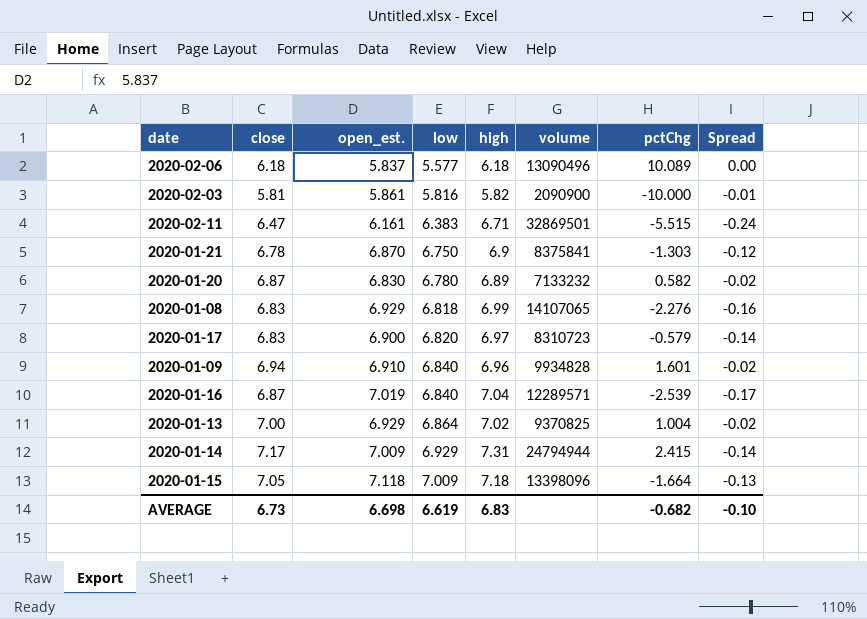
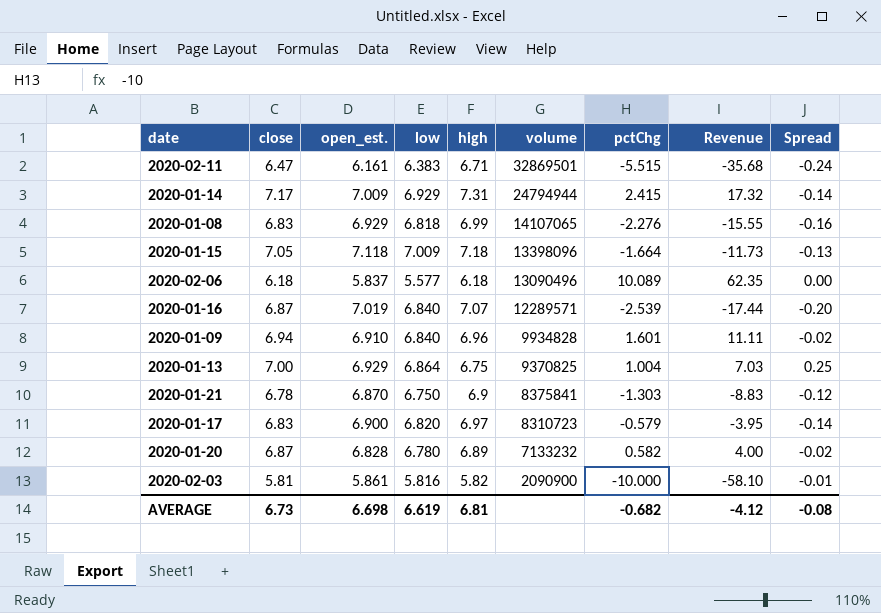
row order: low ascending -> volume descending
column Revenue | formula: none -> [close] * [pctChg]
2020-01-16 | high: 7.04 -> 7.07
2020-01-16 | Spread: -0.17 -> -0.20
2020-01-13 | high: 7.02 -> 6.75
2020-01-13 | Spread: -0.02 -> 0.25
2020-01-20 | open_est.: 6.830 -> 6.828
AVERAGE | high: 6.83 -> 6.81
AVERAGE | Spread: -0.10 -> -0.08

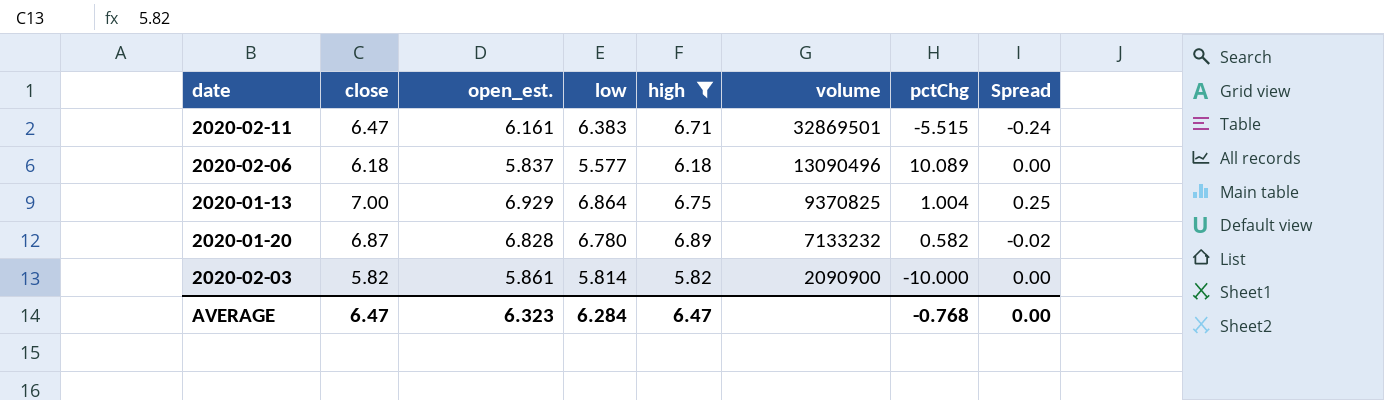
filter: none -> high <= 6.89
column Revenue | formula: [close] * [pctChg] -> none
2020-02-03 | close: 5.81 -> 5.82
2020-02-03 | low: 5.816 -> 5.814
2020-02-03 | Spread: -0.01 -> 0.00
AVERAGE | close: 6.73 -> 6.47
AVERAGE | open_est.: 6.698 -> 6.323
AVERAGE | low: 6.619 -> 6.284
AVERAGE | high: 6.81 -> 6.47
AVERAGE | pctChg: -0.682 -> -0.768
AVERAGE | Spread: -0.08 -> 0.00

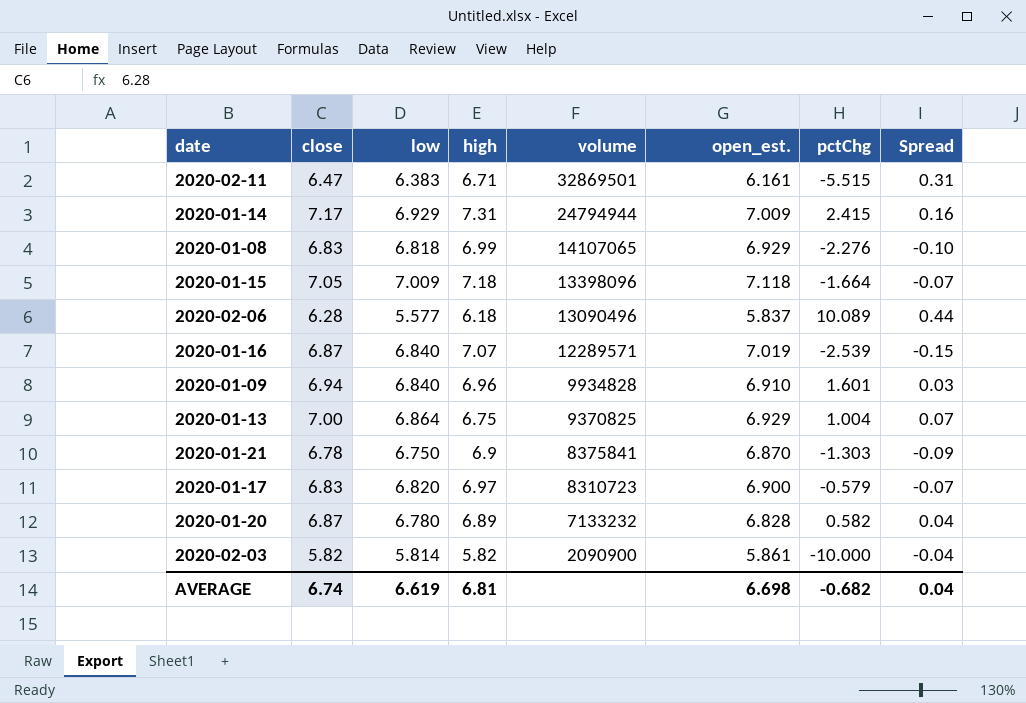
filter: high <= 6.89 -> none
column open_est. | position: 3 -> 6
column Spread | formula: [close] - [high] -> [close] - [open_est.]
2020-02-06 | close: 6.18 -> 6.28
AVERAGE | close: 6.47 -> 6.74
AVERAGE | low: 6.284 -> 6.619
AVERAGE | high: 6.47 -> 6.81
AVERAGE | open_est.: 6.323 -> 6.698
AVERAGE | pctChg: -0.768 -> -0.682
AVERAGE | Spread: 0.00 -> 0.04

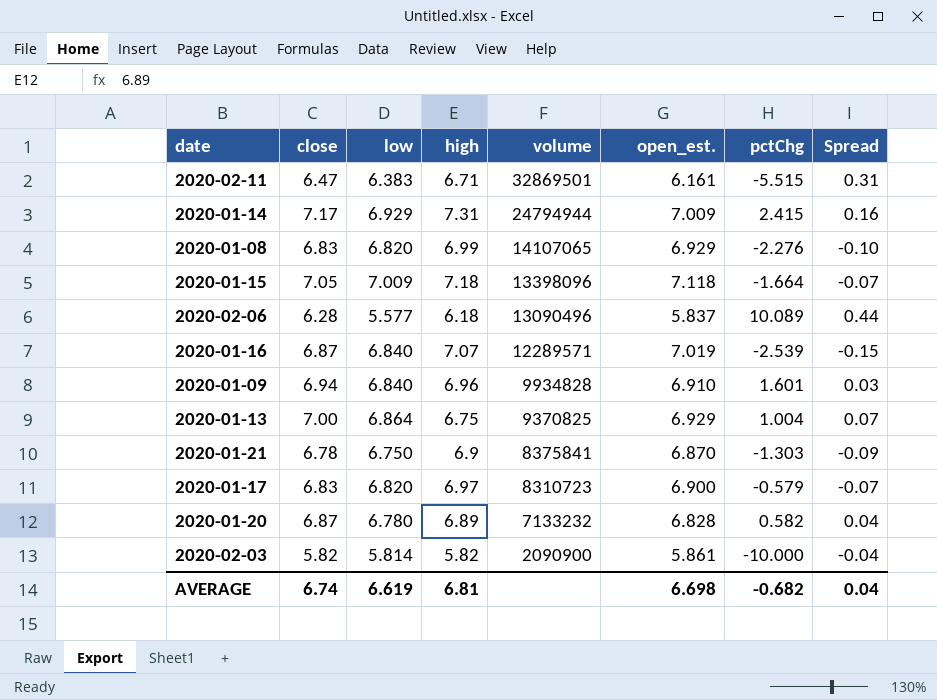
2020-01-08 | low: 6.818 -> 6.820

